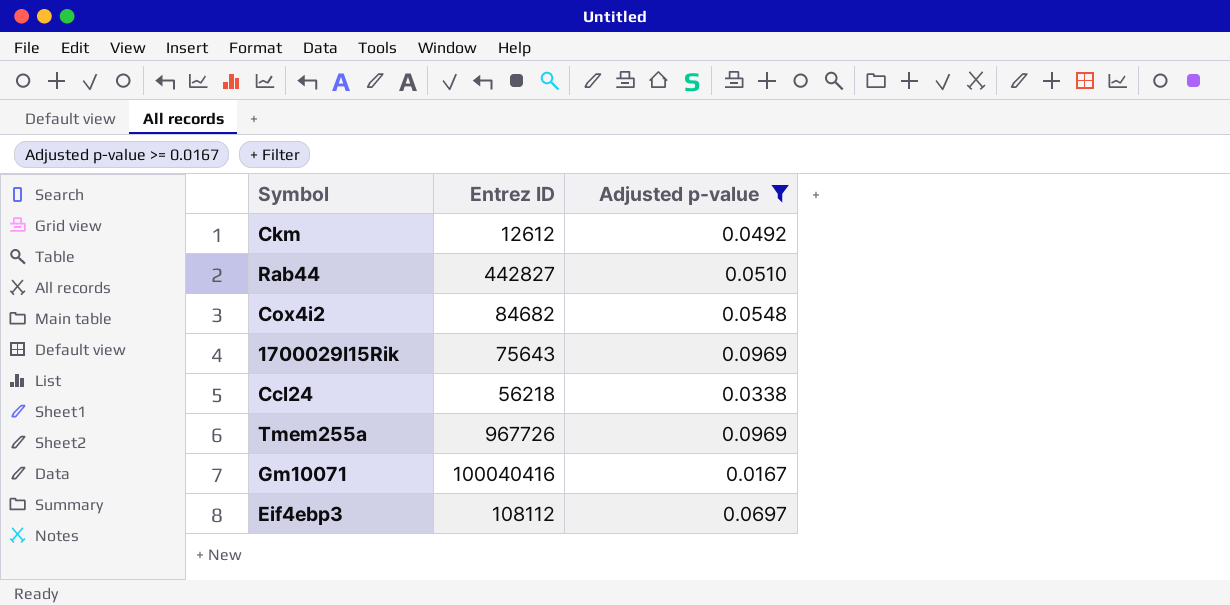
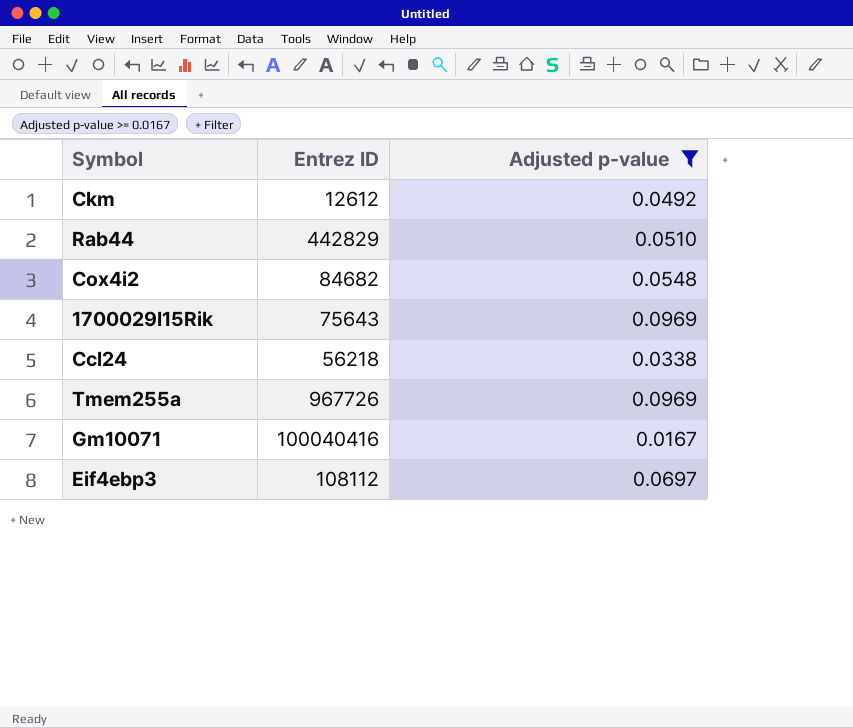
Rab44 | Entrez ID: 442827 -> 442829

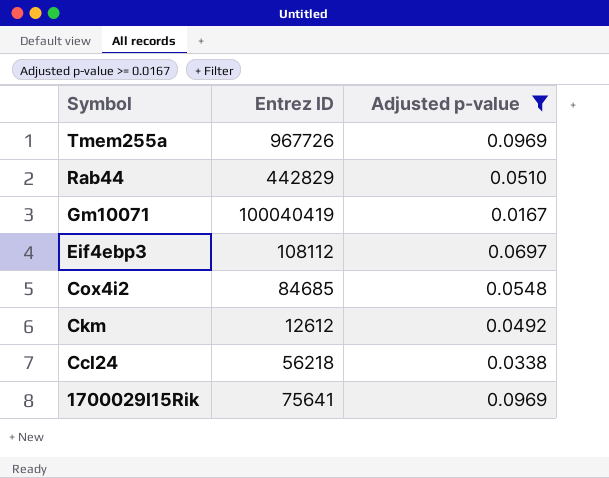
row order: none -> Symbol descending
Gm10071 | Entrez ID: 100040416 -> 100040419
Cox4i2 | Entrez ID: 84682 -> 84685
1700029I15Rik | Entrez ID: 75643 -> 75641

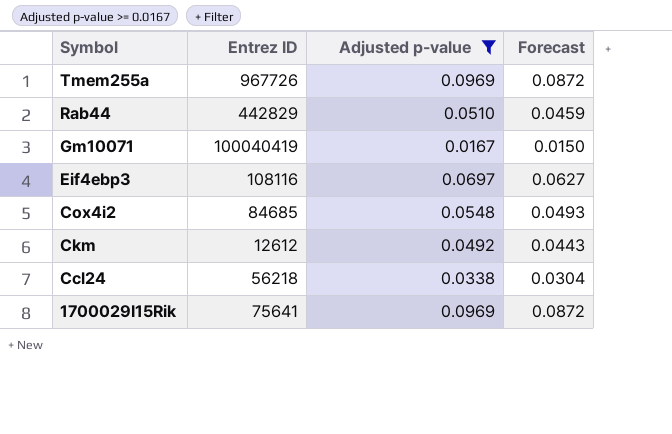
column Forecast | formula: none -> [Adjusted p-value] * 0.9
Eif4ebp3 | Entrez ID: 108112 -> 108116

